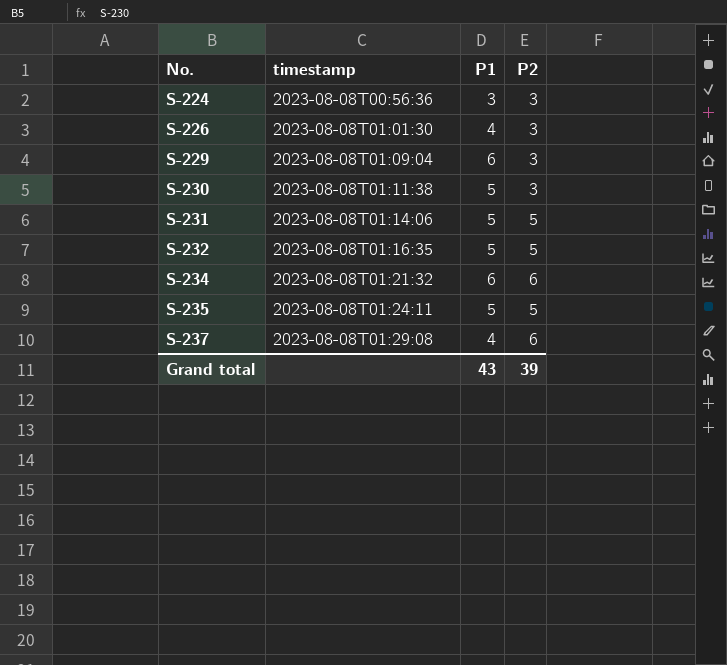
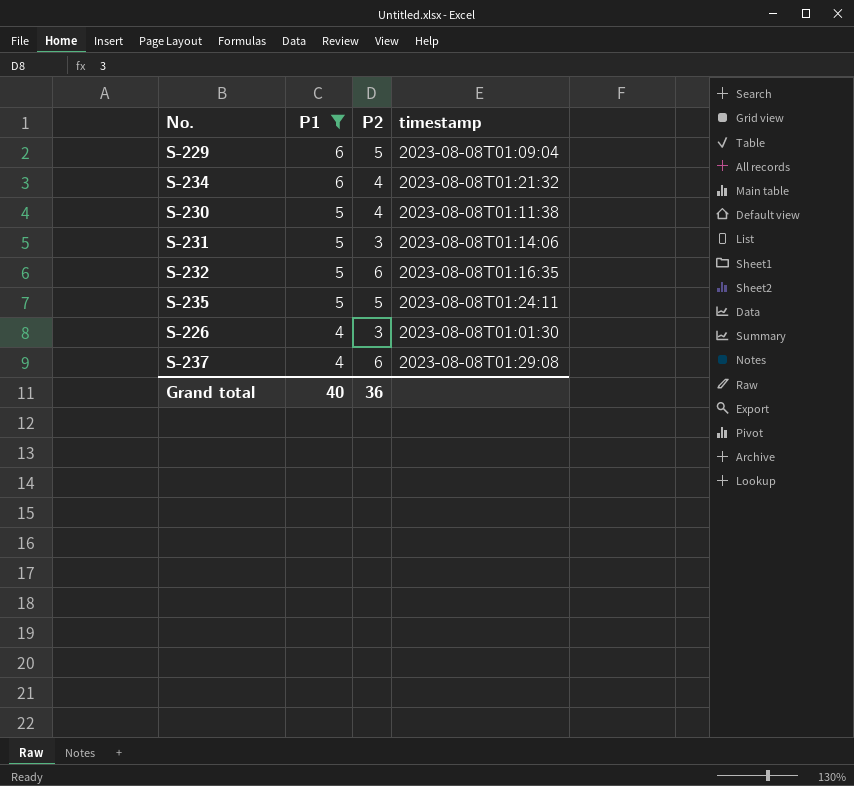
filter: none -> P1 != 3
row order: No. ascending -> P1 descending
column timestamp | position: 2 -> 4
S-229 | P2: 3 -> 5
S-234 | P2: 6 -> 4
S-230 | P2: 3 -> 4
S-231 | P2: 5 -> 3
S-232 | P2: 5 -> 6
Grand total | P1: 43 -> 40
Grand total | P2: 39 -> 36

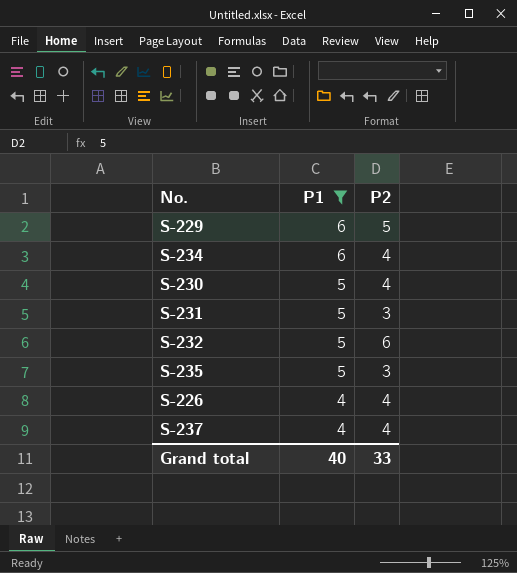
column timestamp | position: 4 -> none
S-235 | P2: 5 -> 3
S-226 | P2: 3 -> 4
S-237 | P2: 6 -> 4
Grand total | P2: 36 -> 33

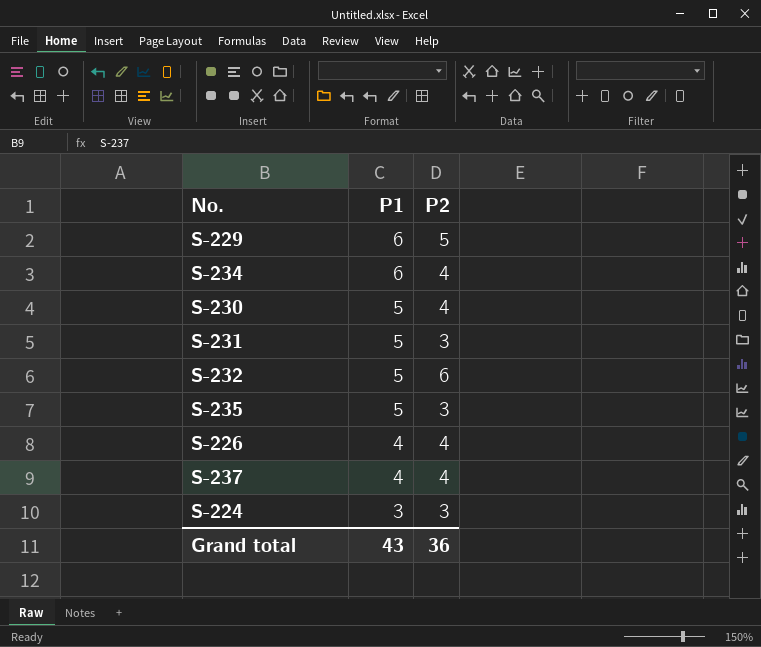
filter: P1 != 3 -> none
Grand total | P1: 40 -> 43
Grand total | P2: 33 -> 36

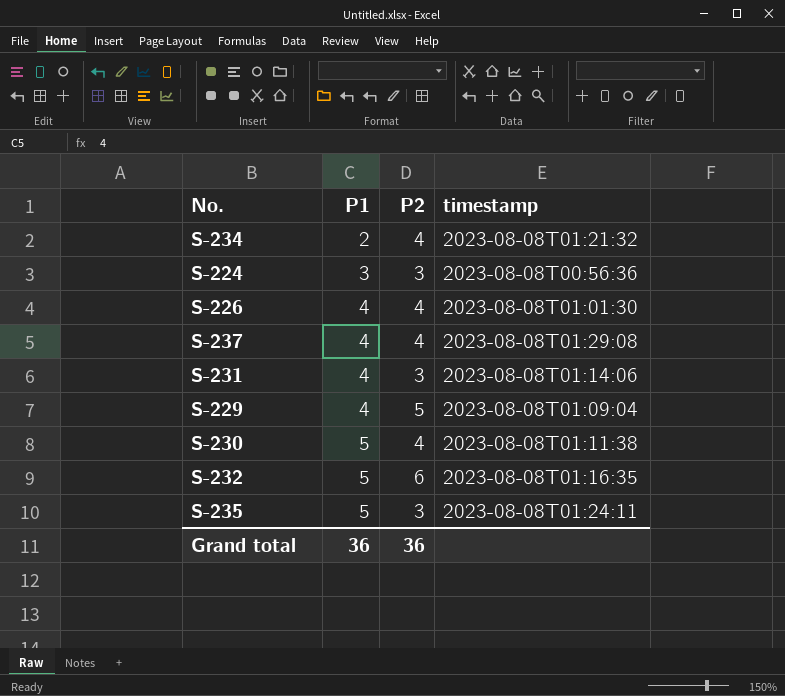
row order: P1 descending -> P1 ascending
column timestamp | position: none -> 4
S-234 | P1: 6 -> 2
S-231 | P1: 5 -> 4
S-229 | P1: 6 -> 4
Grand total | P1: 43 -> 36

